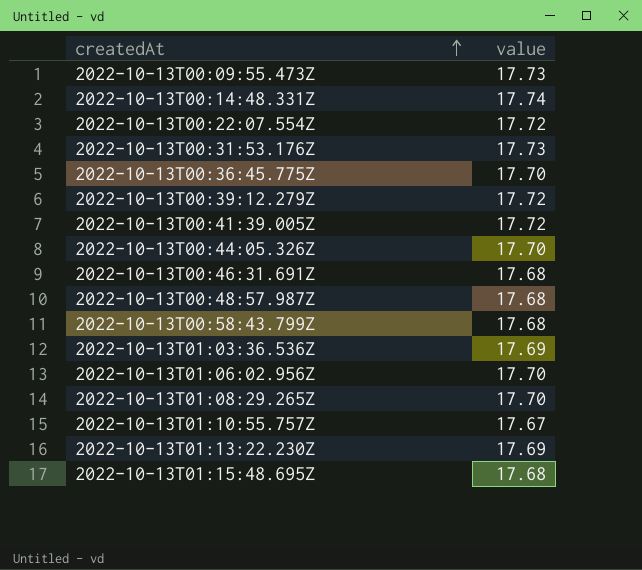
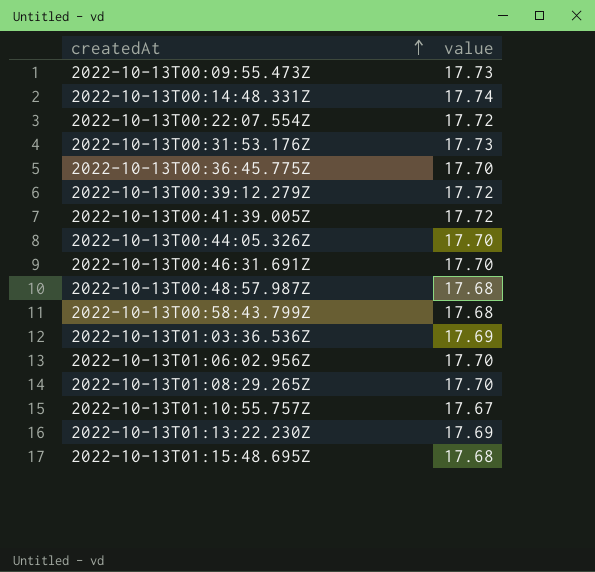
2022-10-13T00:46:31.691Z | value: 17.68 -> 17.70

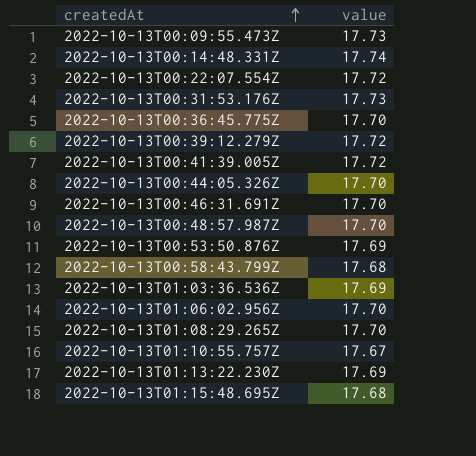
2022-10-13T00:48:57.987Z | value: 17.68 -> 17.70
row 2022-10-13T00:53:50.876Z: none -> 17.69

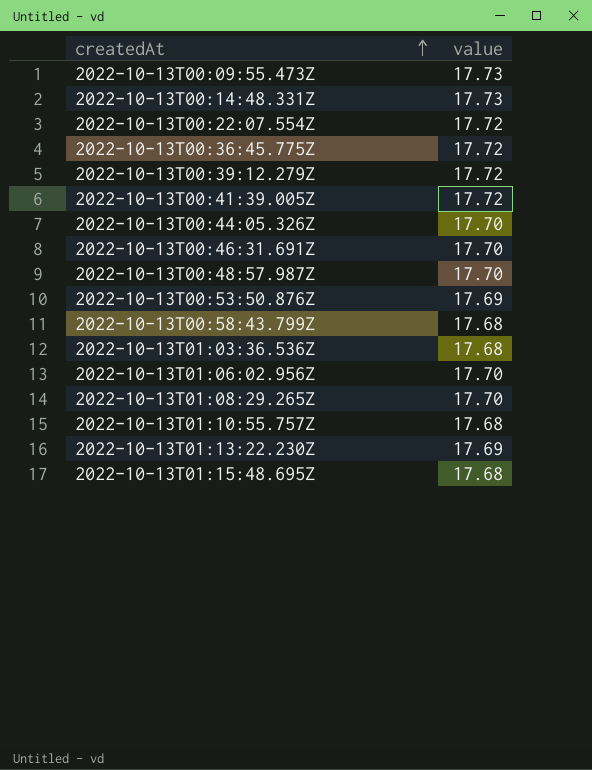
row 2022-10-13T00:31:53.176Z: 17.73 -> none
2022-10-13T00:14:48.331Z | value: 17.74 -> 17.73
2022-10-13T00:36:45.775Z | value: 17.70 -> 17.72
2022-10-13T01:03:36.536Z | value: 17.69 -> 17.68
2022-10-13T01:10:55.757Z | value: 17.67 -> 17.68

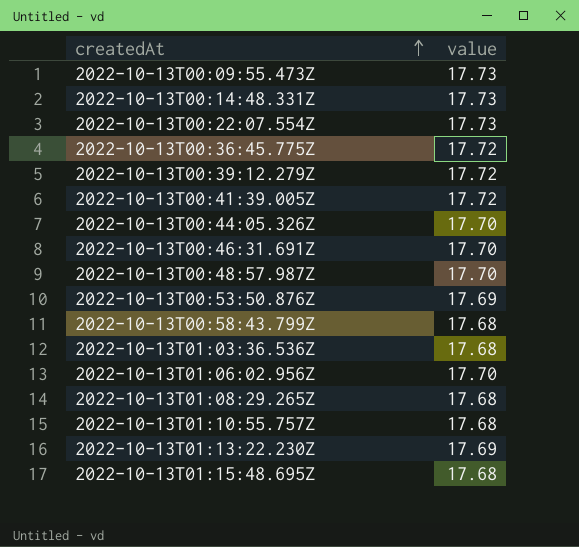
2022-10-13T00:22:07.554Z | value: 17.72 -> 17.73
2022-10-13T01:08:29.265Z | value: 17.70 -> 17.68

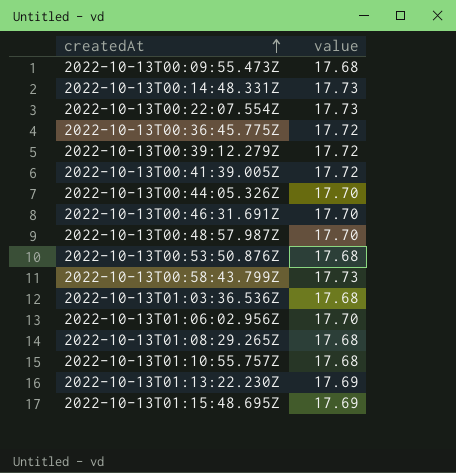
2022-10-13T00:09:55.473Z | value: 17.73 -> 17.68
2022-10-13T00:53:50.876Z | value: 17.69 -> 17.68
2022-10-13T00:58:43.799Z | value: 17.68 -> 17.73
2022-10-13T01:15:48.695Z | value: 17.68 -> 17.69

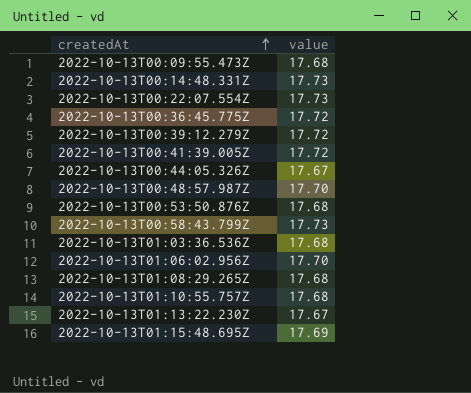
row 2022-10-13T00:46:31.691Z: 17.70 -> none
2022-10-13T00:44:05.326Z | value: 17.70 -> 17.67
2022-10-13T01:13:22.230Z | value: 17.69 -> 17.67

